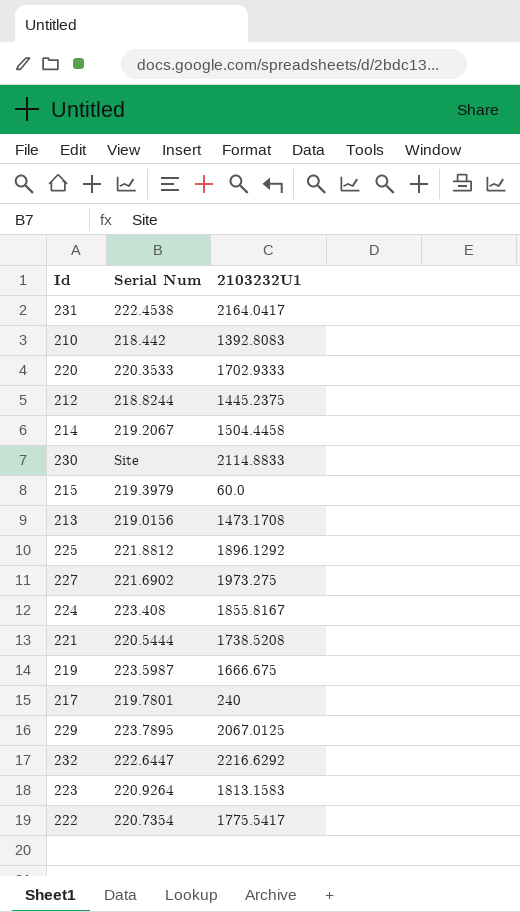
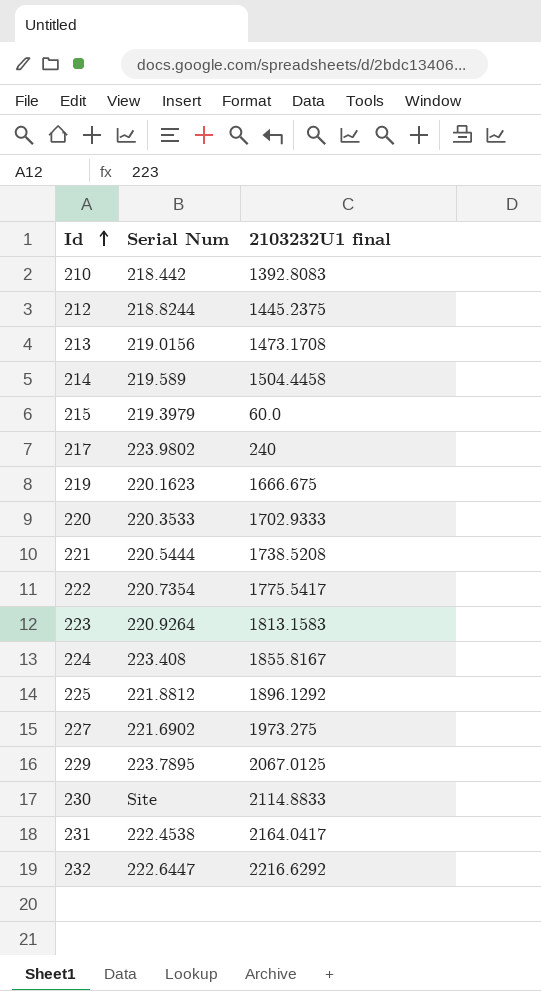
row order: none -> Id ascending
column name: 2103232U1 -> 2103232U1 final
214 | Serial Num: 219.2067 -> 219.589
217 | Serial Num: 219.7801 -> 223.9802
219 | Serial Num: 223.5987 -> 220.1623

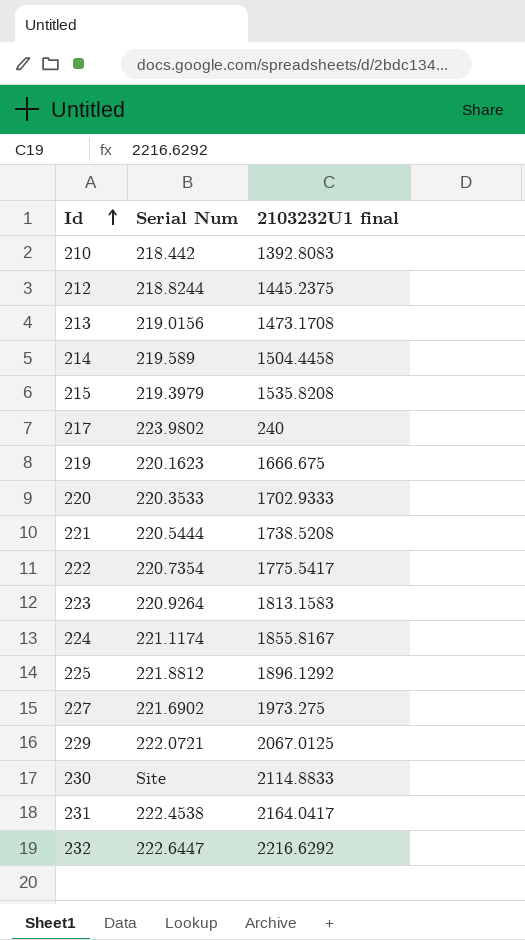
215 | 2103232U1 final: 60.0 -> 1535.8208
224 | Serial Num: 223.408 -> 221.1174
229 | Serial Num: 223.7895 -> 222.0721

